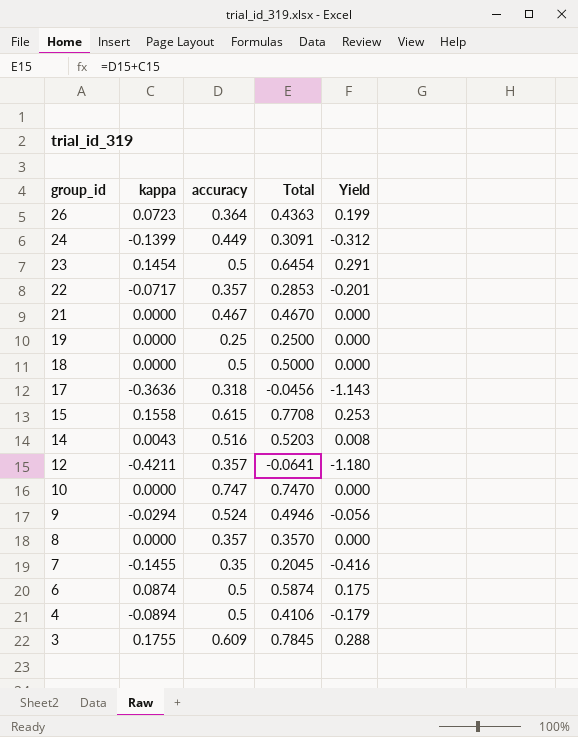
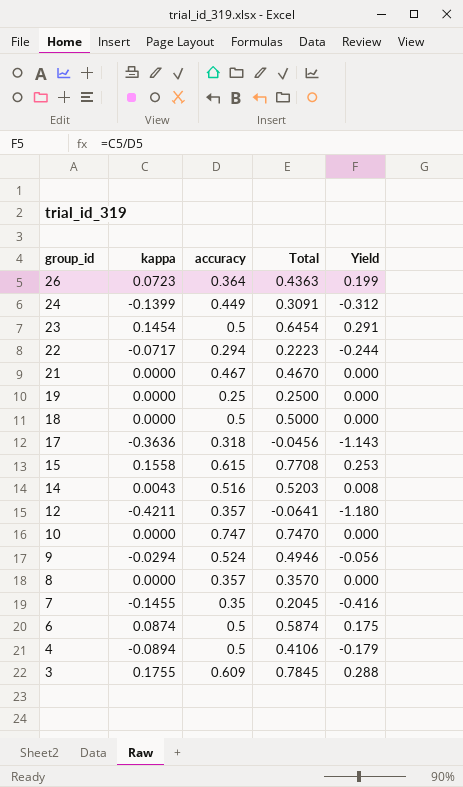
22 | accuracy: 0.357 -> 0.294
22 | Total: 0.2853 -> 0.2223
22 | Yield: -0.201 -> -0.244

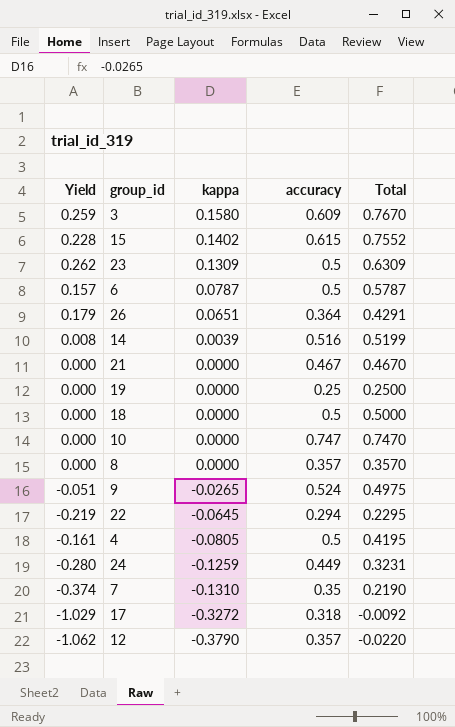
row order: group_id descending -> kappa descending
column Yield | position: 5 -> 1
3 | Yield: 0.288 -> 0.259
3 | kappa: 0.1755 -> 0.1580
3 | Total: 0.7845 -> 0.7670
15 | Yield: 0.253 -> 0.228
15 | kappa: 0.1558 -> 0.1402
15 | Total: 0.7708 -> 0.7552
23 | Yield: 0.291 -> 0.262
23 | kappa: 0.1454 -> 0.1309
23 | Total: 0.6454 -> 0.6309
6 | Yield: 0.175 -> 0.157
6 | kappa: 0.0874 -> 0.0787
6 | Total: 0.5874 -> 0.5787
26 | Yield: 0.199 -> 0.179
26 | kappa: 0.0723 -> 0.0651
26 | Total: 0.4363 -> 0.4291
14 | kappa: 0.0043 -> 0.0039
14 | Total: 0.5203 -> 0.5199
9 | Yield: -0.056 -> -0.051
9 | kappa: -0.0294 -> -0.0265
9 | Total: 0.4946 -> 0.4975
22 | Yield: -0.244 -> -0.219
22 | kappa: -0.0717 -> -0.0645
22 | Total: 0.2223 -> 0.2295
4 | Yield: -0.179 -> -0.161
4 | kappa: -0.0894 -> -0.0805
4 | Total: 0.4106 -> 0.4195
24 | Yield: -0.312 -> -0.280
24 | kappa: -0.1399 -> -0.1259
24 | Total: 0.3091 -> 0.3231
7 | Yield: -0.416 -> -0.374
7 | kappa: -0.1455 -> -0.1310
7 | Total: 0.2045 -> 0.2190
17 | Yield: -1.143 -> -1.029
17 | kappa: -0.3636 -> -0.3272
17 | Total: -0.0456 -> -0.0092
12 | Yield: -1.180 -> -1.062
12 | kappa: -0.4211 -> -0.3790
12 | Total: -0.0641 -> -0.0220

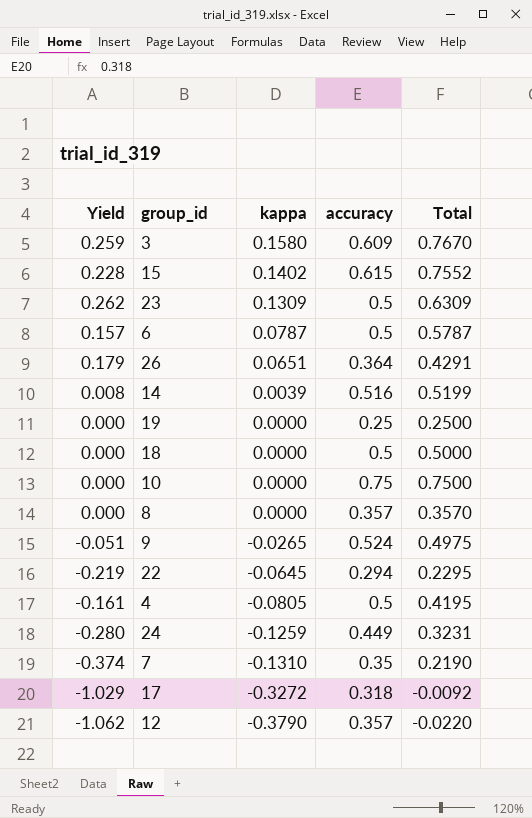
row 21: 0.000 | 0.0000 | 0.467 | 0.4670 -> none
10 | accuracy: 0.747 -> 0.75
10 | Total: 0.7470 -> 0.7500

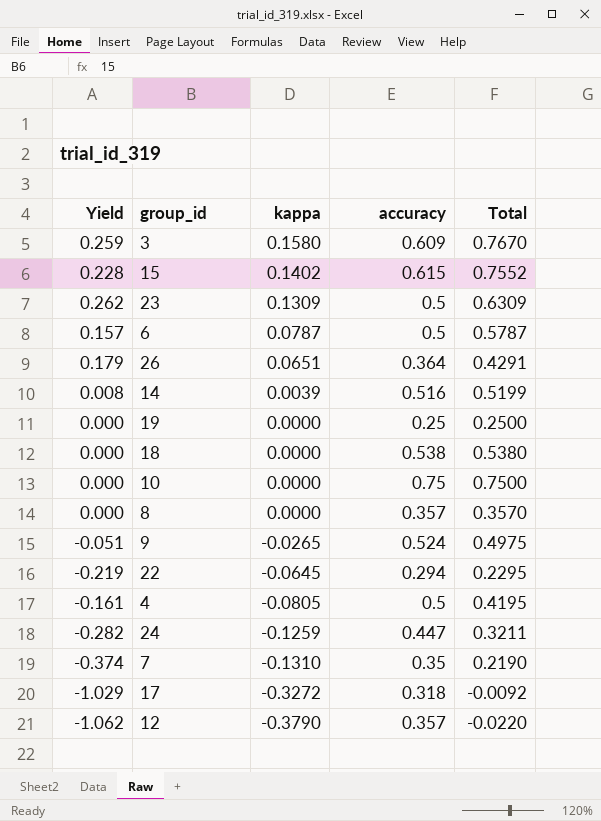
18 | accuracy: 0.5 -> 0.538
18 | Total: 0.5000 -> 0.5380
24 | Yield: -0.280 -> -0.282
24 | accuracy: 0.449 -> 0.447
24 | Total: 0.3231 -> 0.3211

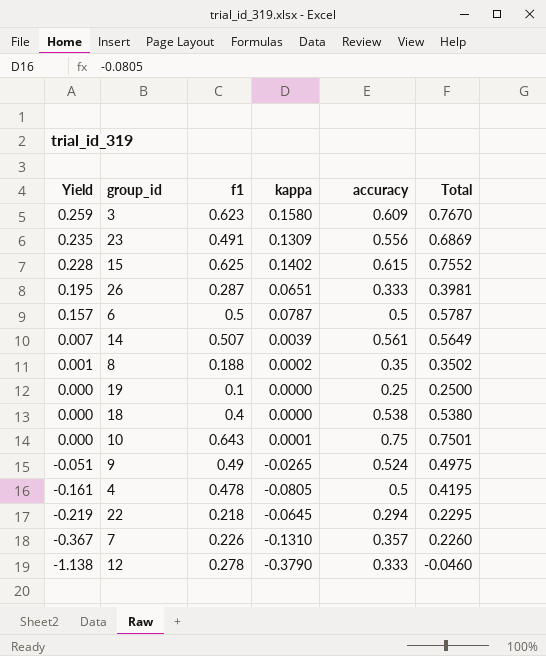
row order: kappa descending -> Yield descending
column f1 | position: none -> 3
row 24: -0.282 | -0.1259 | 0.447 | 0.3211 -> none
row 17: -1.029 | -0.3272 | 0.318 | -0.0092 -> none
23 | Yield: 0.262 -> 0.235
23 | accuracy: 0.5 -> 0.556
23 | Total: 0.6309 -> 0.6869
26 | Yield: 0.179 -> 0.195
26 | accuracy: 0.364 -> 0.333
26 | Total: 0.4291 -> 0.3981
14 | Yield: 0.008 -> 0.007
14 | accuracy: 0.516 -> 0.561
14 | Total: 0.5199 -> 0.5649
8 | Yield: 0.000 -> 0.001
8 | kappa: 0.0000 -> 0.0002
8 | accuracy: 0.357 -> 0.35
8 | Total: 0.3570 -> 0.3502
10 | kappa: 0.0000 -> 0.0001
10 | Total: 0.7500 -> 0.7501
7 | Yield: -0.374 -> -0.367
7 | accuracy: 0.35 -> 0.357
7 | Total: 0.2190 -> 0.2260
12 | Yield: -1.062 -> -1.138
12 | accuracy: 0.357 -> 0.333
12 | Total: -0.0220 -> -0.0460

